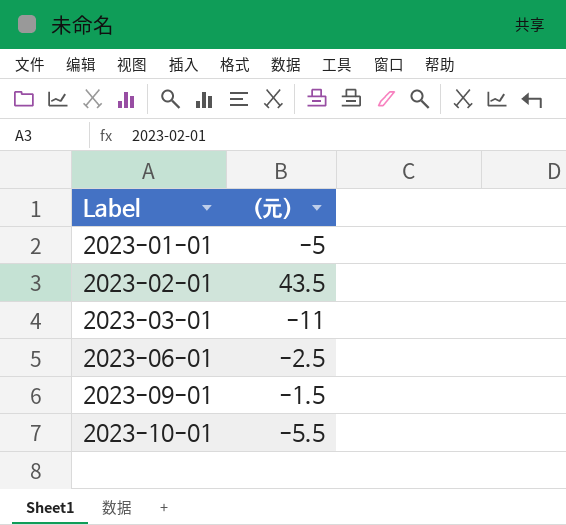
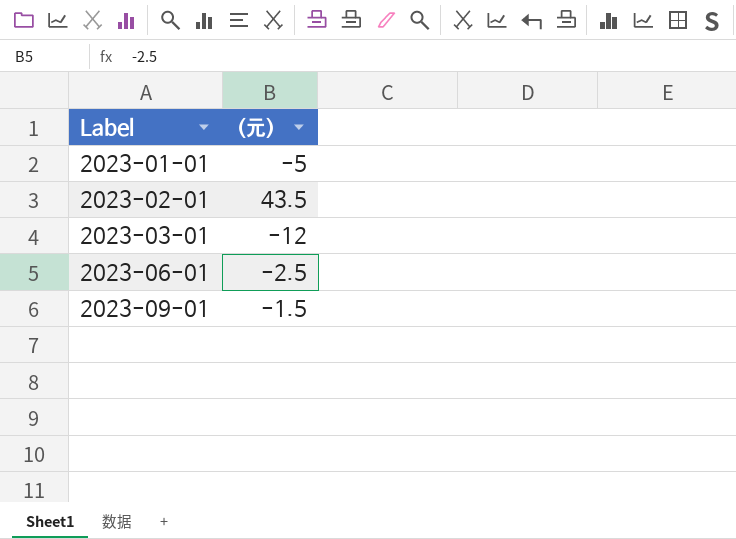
row 2023-10-01: -5.5 -> none
2023-03-01 | (元): -11 -> -12

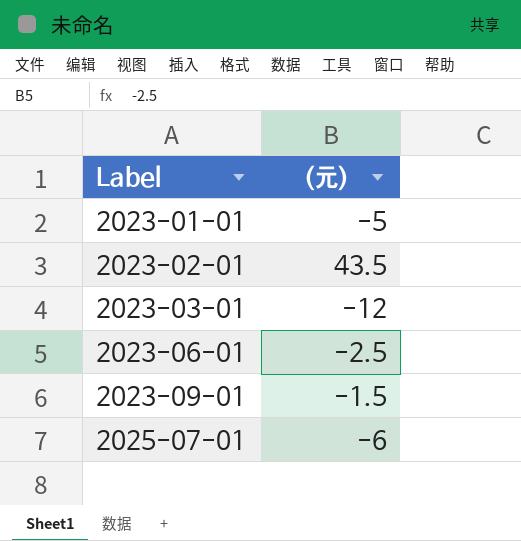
row 2025-07-01: none -> -6

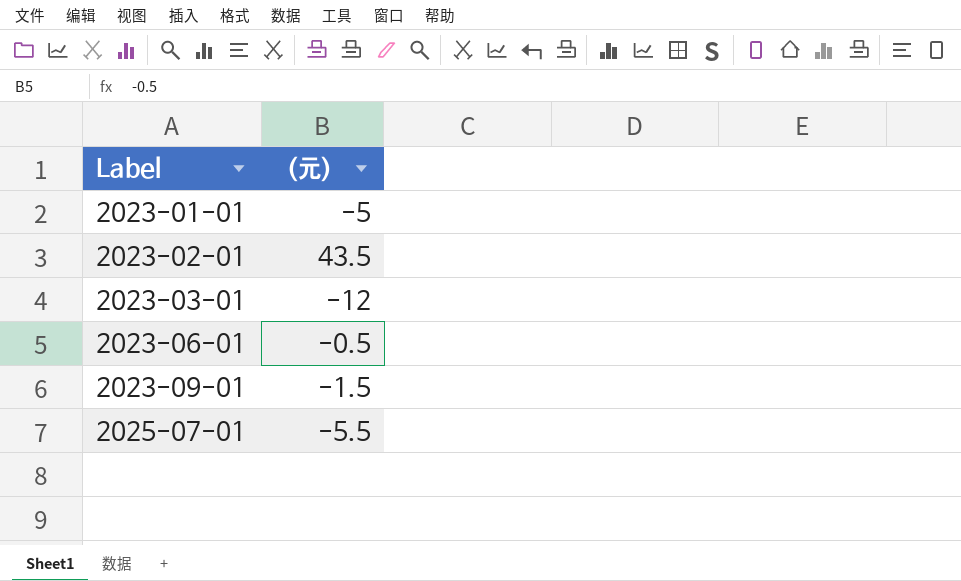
2023-06-01 | (元): -2.5 -> -0.5
2025-07-01 | (元): -6 -> -5.5

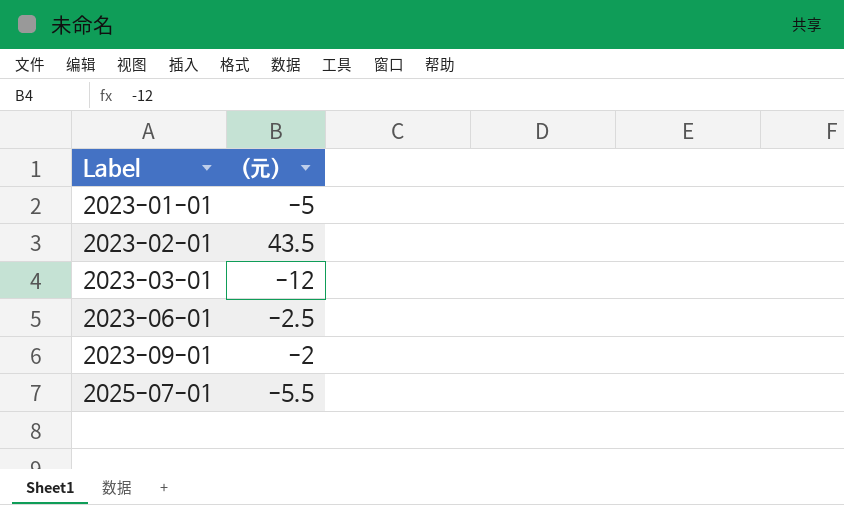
2023-06-01 | (元): -0.5 -> -2.5
2023-09-01 | (元): -1.5 -> -2

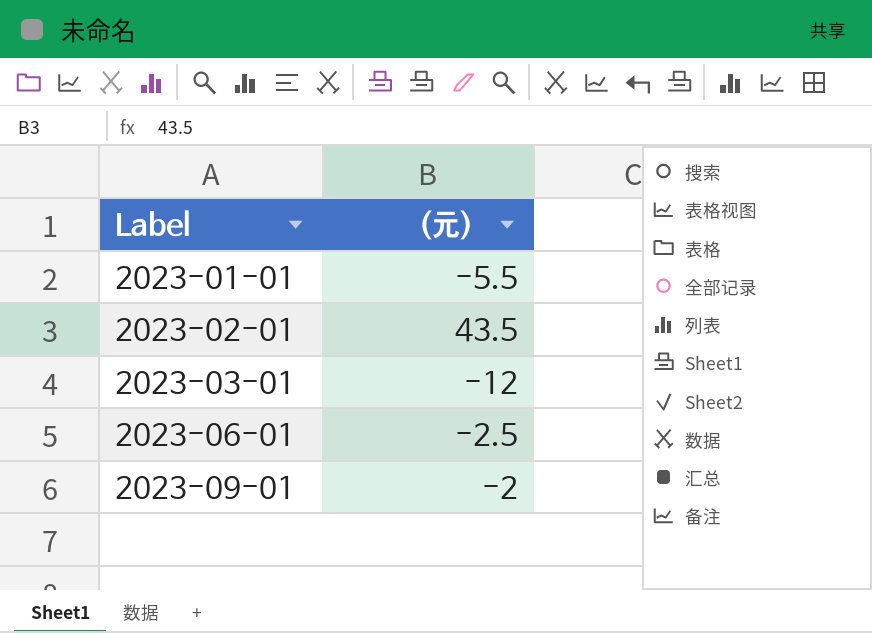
row 2025-07-01: -5.5 -> none
2023-01-01 | (元): -5 -> -5.5

